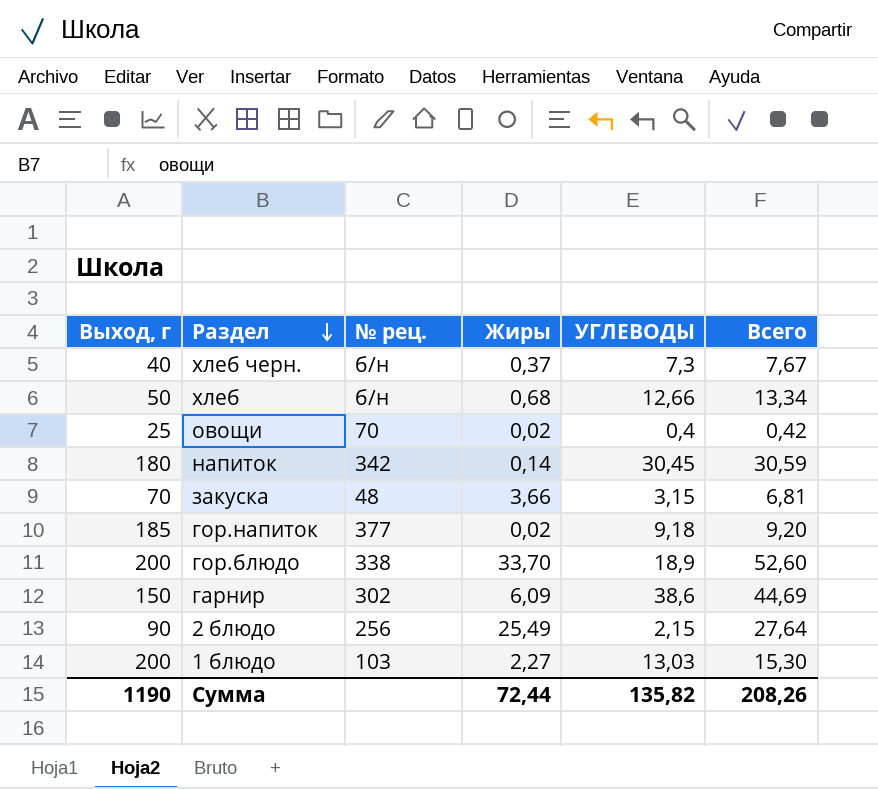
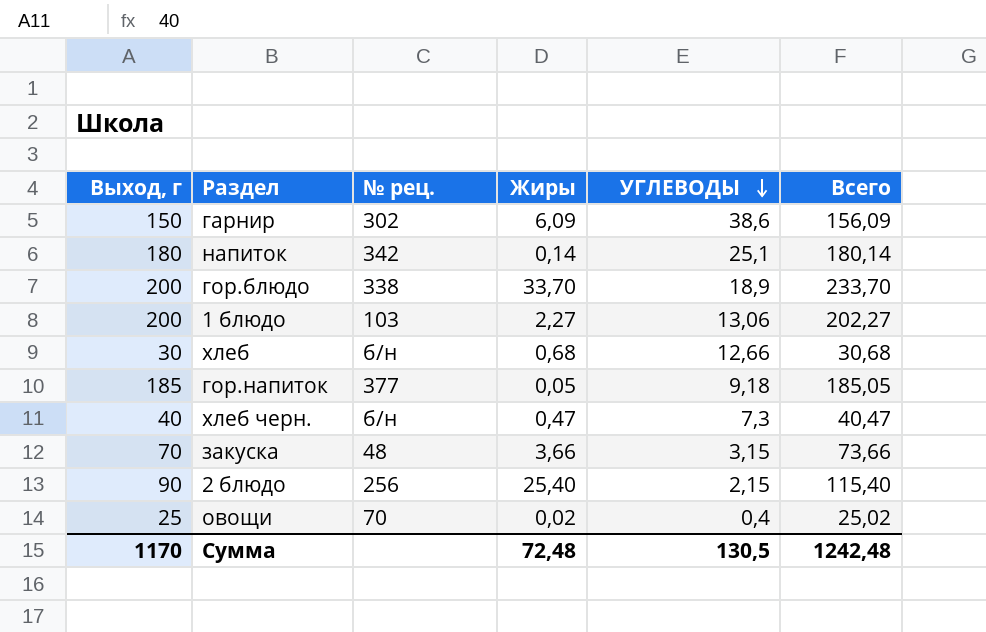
row order: Раздел descending -> УГЛЕВОДЫ descending
column Всего | formula: [Жиры] + [УГЛЕВОДЫ] -> [Выход, г] + [Жиры]
напиток | УГЛЕВОДЫ: 30,45 -> 25,1
1 блюдо | УГЛЕВОДЫ: 13,03 -> 13,06
хлеб | Выход, г: 50 -> 30
гор.напиток | Жиры: 0,02 -> 0,05
хлеб черн. | Жиры: 0,37 -> 0,47
2 блюдо | Жиры: 25,49 -> 25,40
Сумма | Выход, г: 1190 -> 1170
Сумма | Жиры: 72,44 -> 72,48
Сумма | УГЛЕВОДЫ: 135,82 -> 130,5
Сумма | Всего: 208,26 -> 1242,48

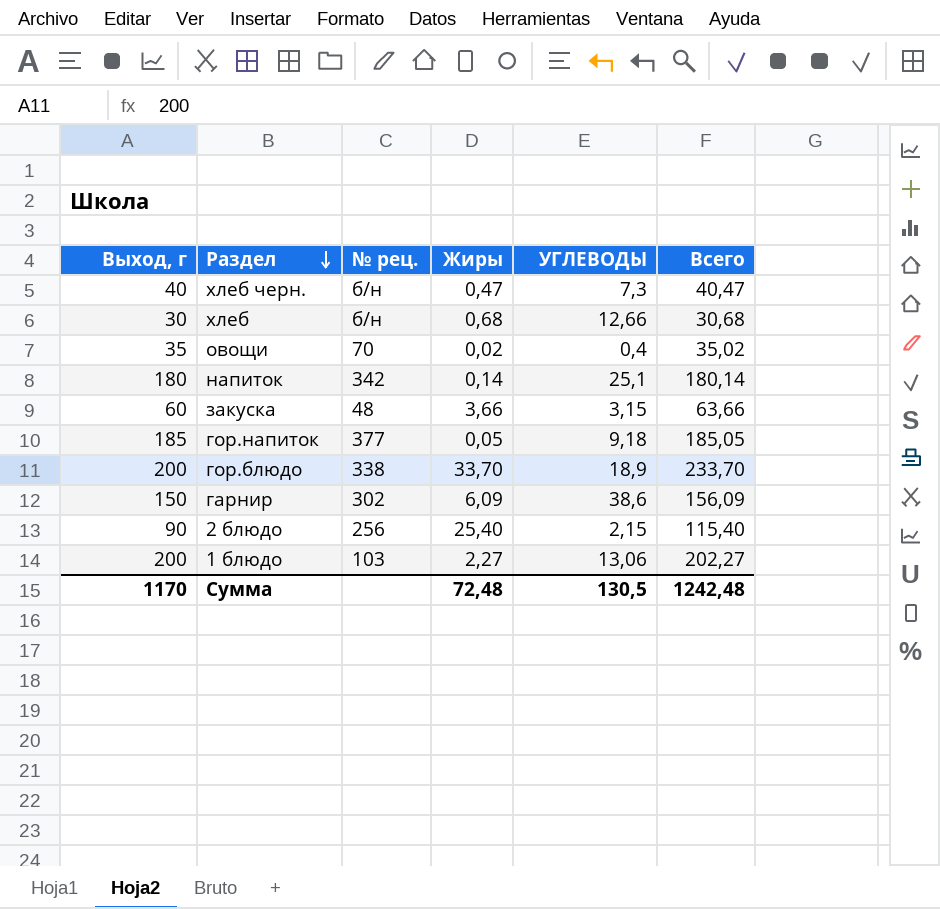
row order: УГЛЕВОДЫ descending -> Раздел descending
овощи | Выход, г: 25 -> 35
овощи | Всего: 25,02 -> 35,02
закуска | Выход, г: 70 -> 60
закуска | Всего: 73,66 -> 63,66

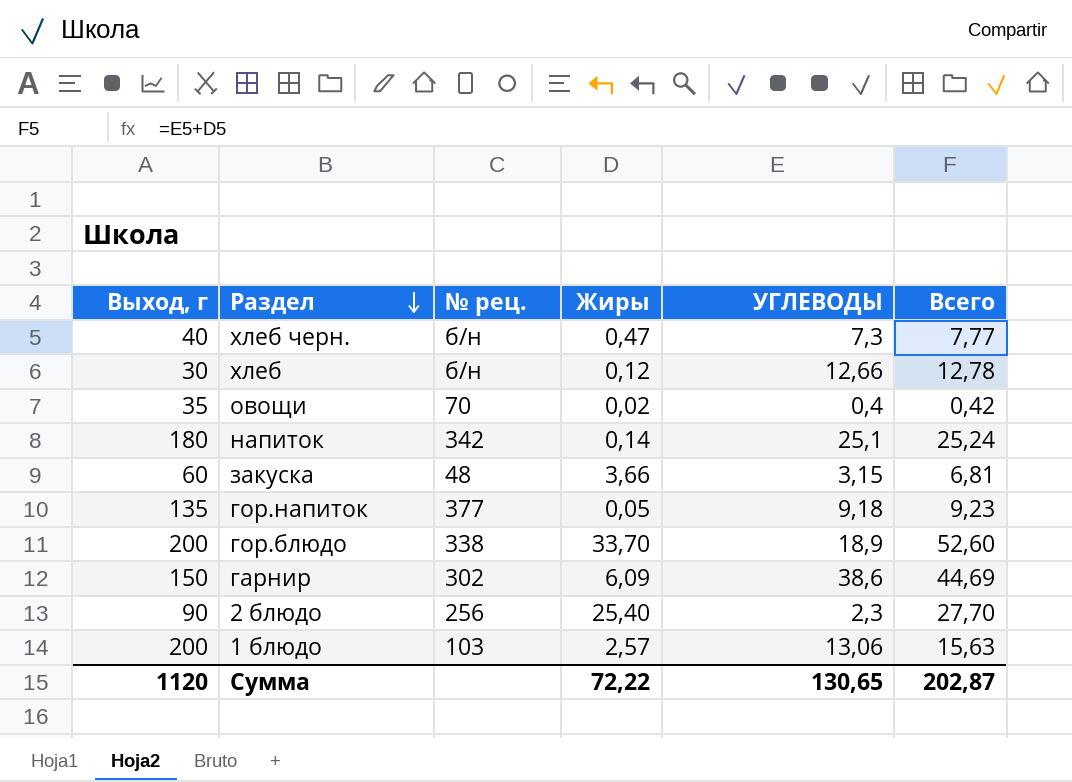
column Всего | formula: [Выход, г] + [Жиры] -> [Жиры] + [УГЛЕВОДЫ]
хлеб | Жиры: 0,68 -> 0,12
гор.напиток | Выход, г: 185 -> 135
2 блюдо | УГЛЕВОДЫ: 2,15 -> 2,3
1 блюдо | Жиры: 2,27 -> 2,57
Сумма | Выход, г: 1170 -> 1120
Сумма | Жиры: 72,48 -> 72,22
Сумма | УГЛЕВОДЫ: 130,5 -> 130,65
Сумма | Всего: 1242,48 -> 202,87

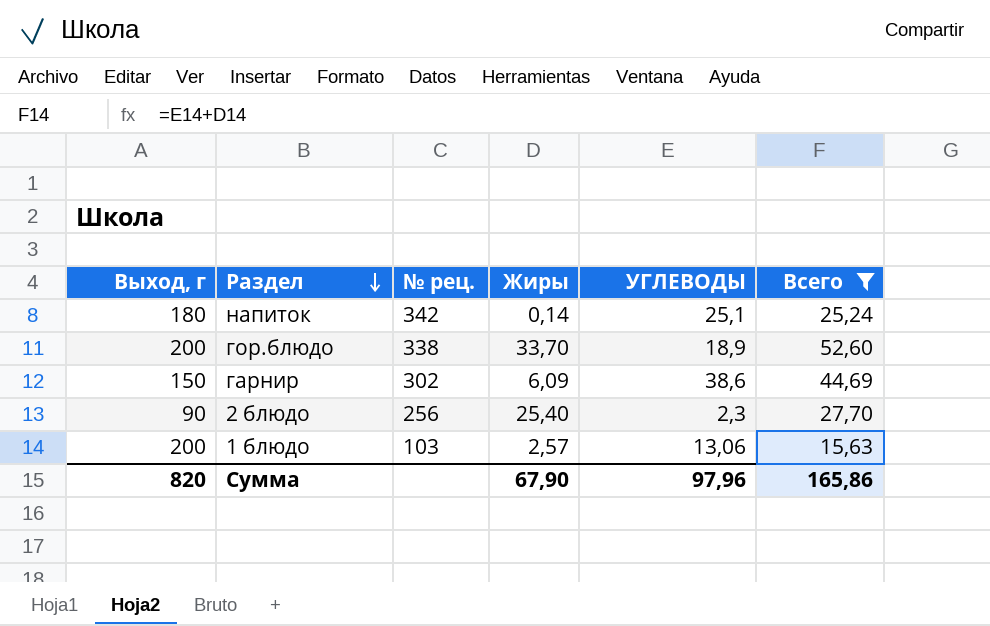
filter: none -> Всего >= 15,63
Сумма | Выход, г: 1120 -> 820
Сумма | Жиры: 72,22 -> 67,90
Сумма | УГЛЕВОДЫ: 130,65 -> 97,96
Сумма | Всего: 202,87 -> 165,86

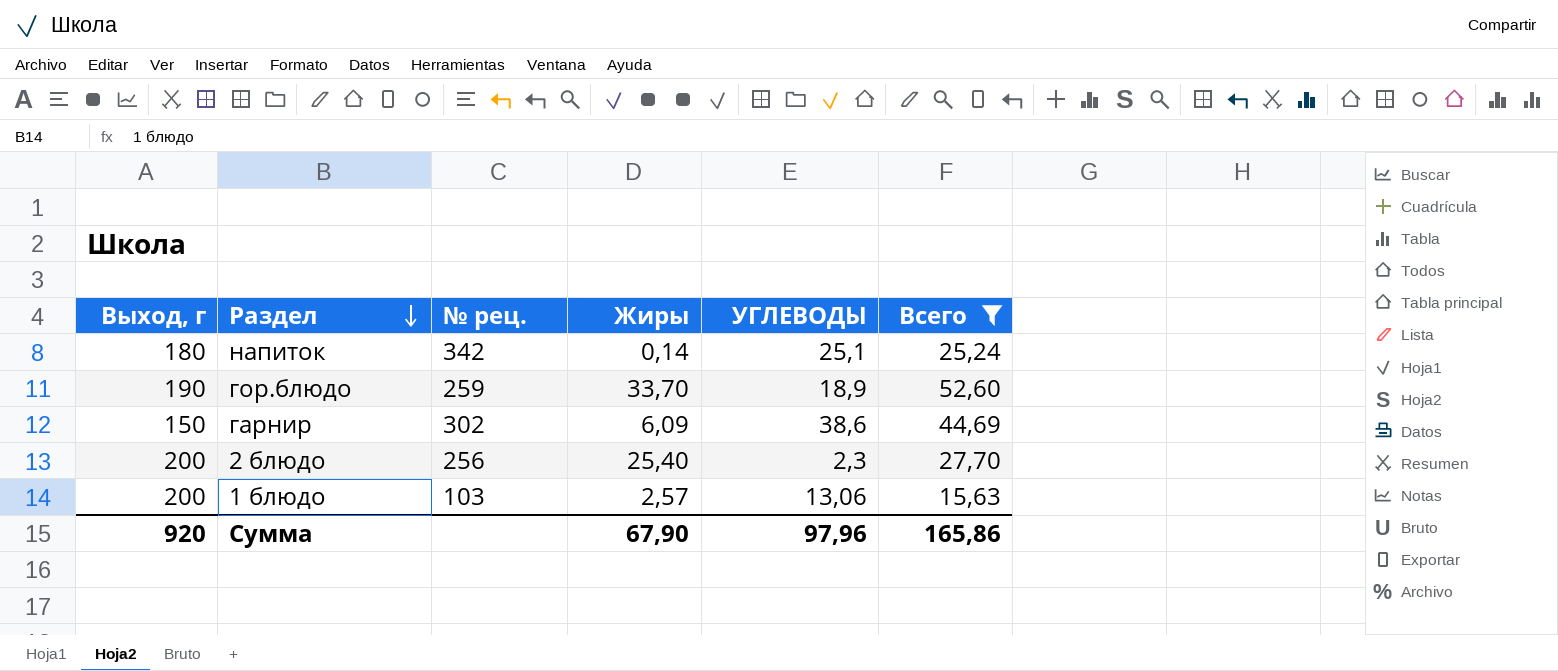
гор.блюдо | Выход, г: 200 -> 190
гор.блюдо | № рец.: 338 -> 259
2 блюдо | Выход, г: 90 -> 200
Сумма | Выход, г: 820 -> 920

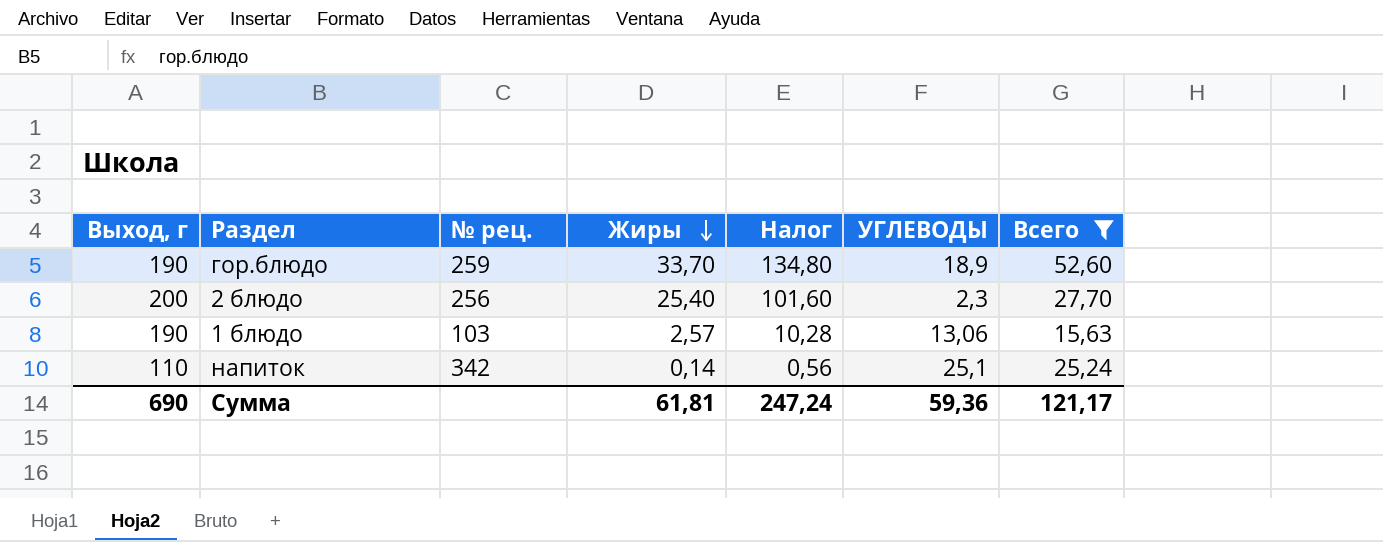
row order: Раздел descending -> Жиры descending
column Налог | formula: none -> [Жиры] * 4
row гарнир: 150 | 302 | 6,09 | 38,6 | 44,69 -> none
1 блюдо | Выход, г: 200 -> 190
напиток | Выход, г: 180 -> 110
Сумма | Выход, г: 920 -> 690
Сумма | Жиры: 67,90 -> 61,81
Сумма | УГЛЕВОДЫ: 97,96 -> 59,36
Сумма | Всего: 165,86 -> 121,17

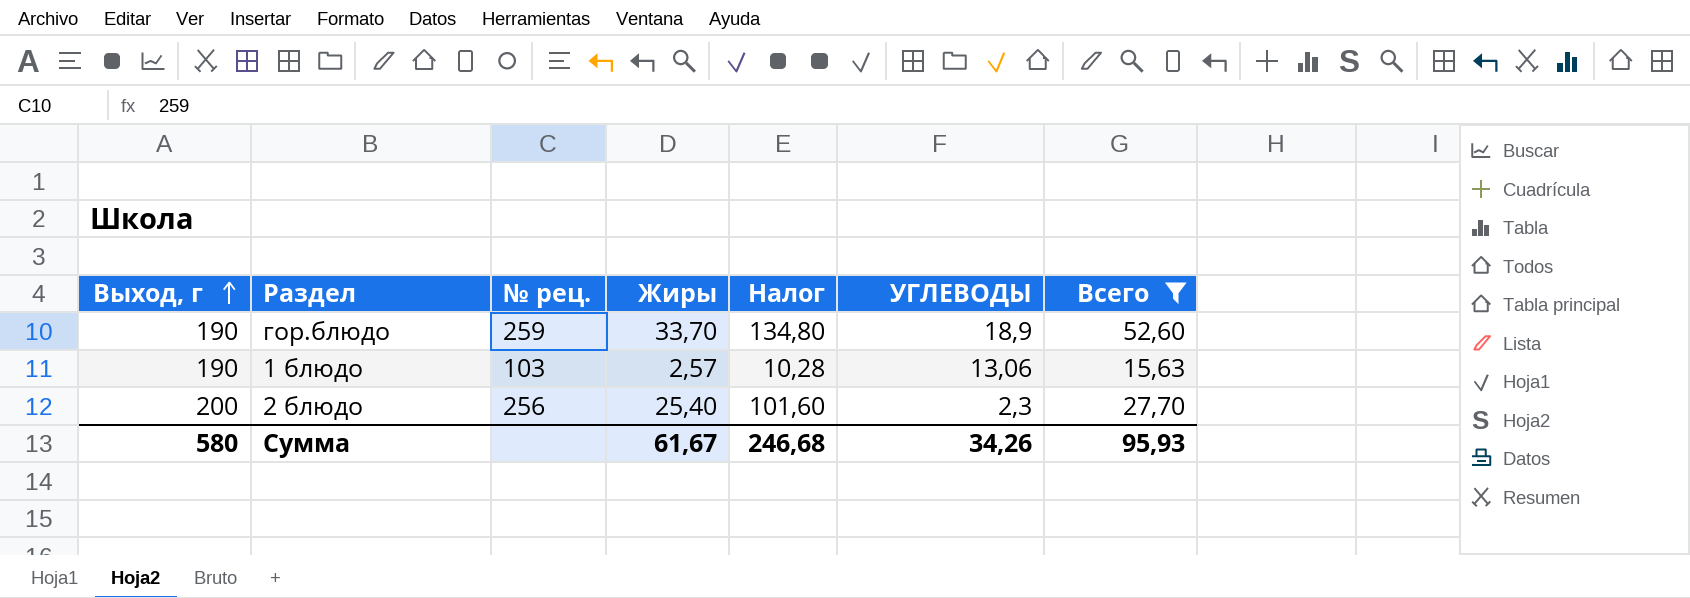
row order: Жиры descending -> Выход, г ascending
row напиток: 110 | 342 | 0,14 | 0,56 | 25,1 | 25,24 -> none
Сумма | Выход, г: 690 -> 580
Сумма | Жиры: 61,81 -> 61,67
Сумма | Налог: 247,24 -> 246,68
Сумма | УГЛЕВОДЫ: 59,36 -> 34,26
Сумма | Всего: 121,17 -> 95,93

